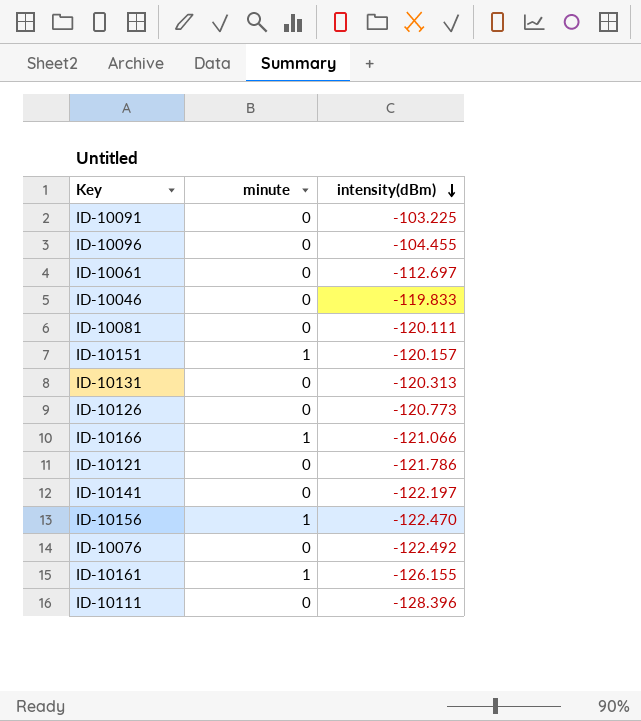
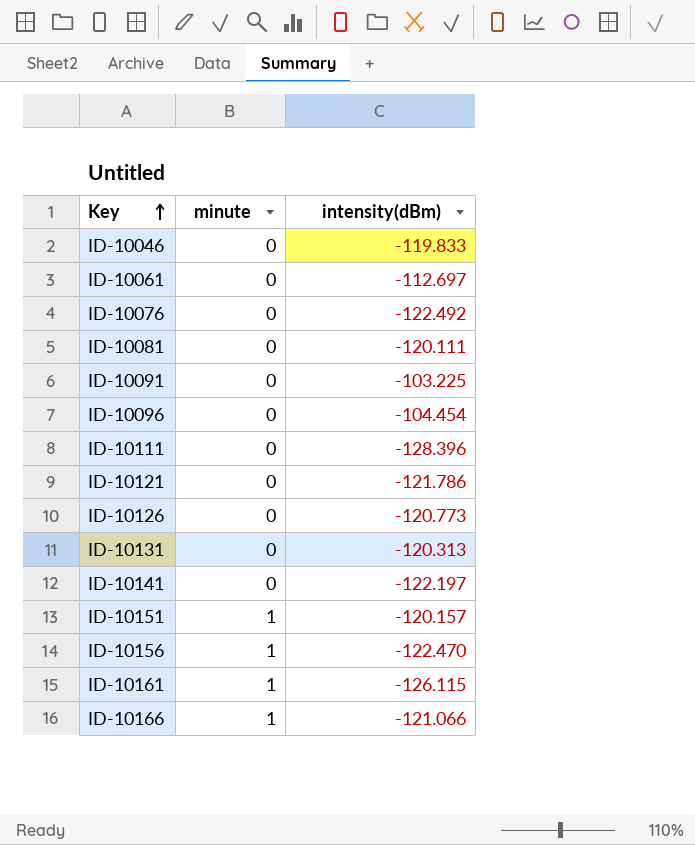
row order: intensity(dBm) descending -> Key ascending
ID-10096 | intensity(dBm): -104.455 -> -104.454
ID-10161 | intensity(dBm): -126.155 -> -126.115

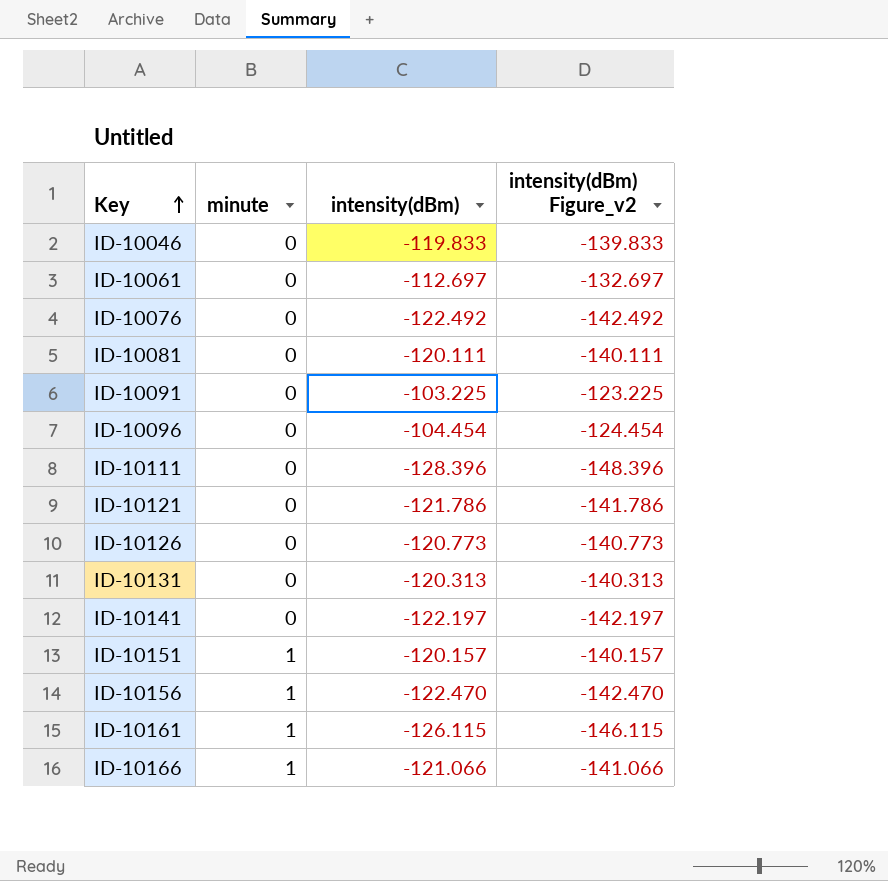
column intensity(dBm) Figure_v2 | formula: none -> [intensity(dBm)] - 20

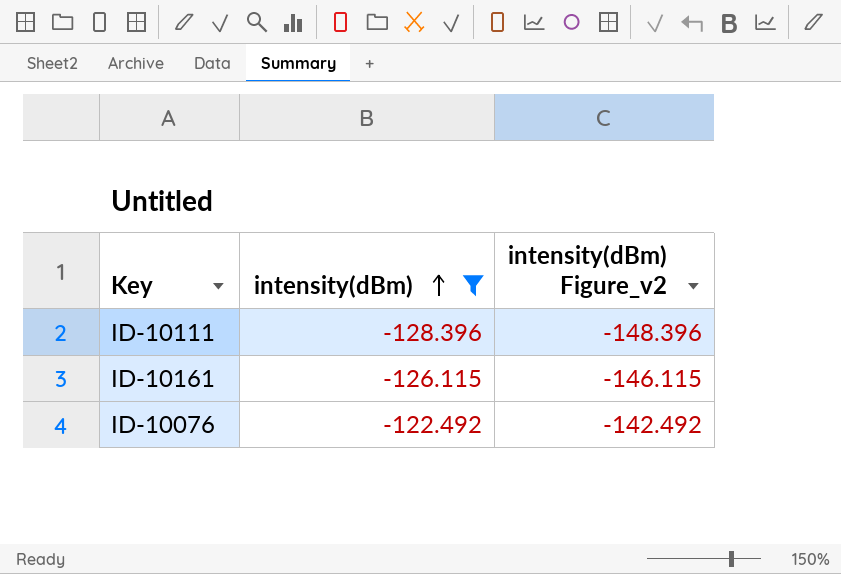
filter: none -> intensity(dBm) <= -122.492
row order: Key ascending -> intensity(dBm) ascending
column minute | position: 2 -> none

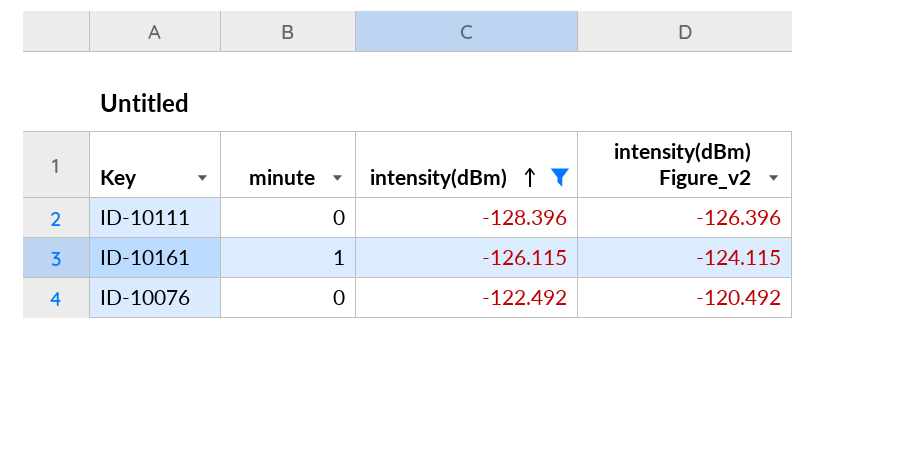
column minute | position: none -> 2
column intensity(dBm) Figure_v2 | formula: [intensity(dBm)] - 20 -> [intensity(dBm)] + 2

